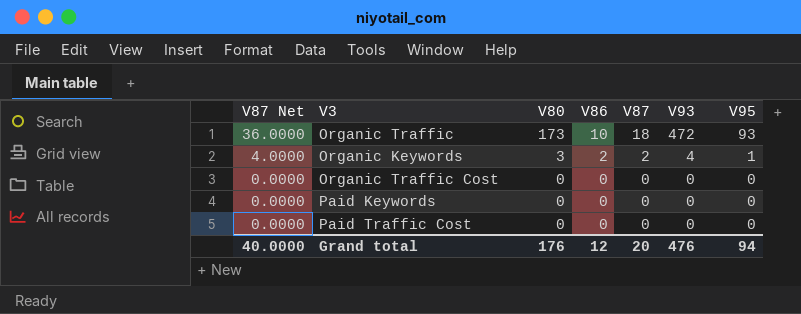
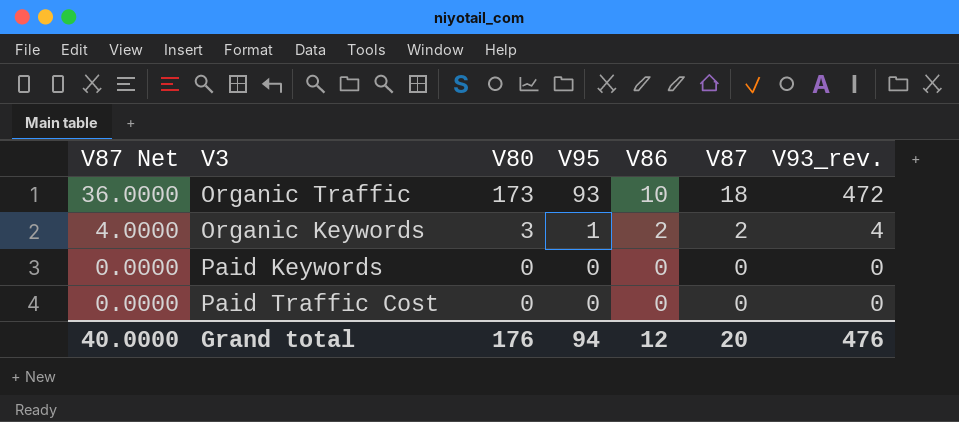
column V95 | position: 7 -> 4
column name: V93 -> V93_rev.
row Organic Traffic Cost: 0.0000 | 0 | 0 | 0 | 0 | 0 -> none

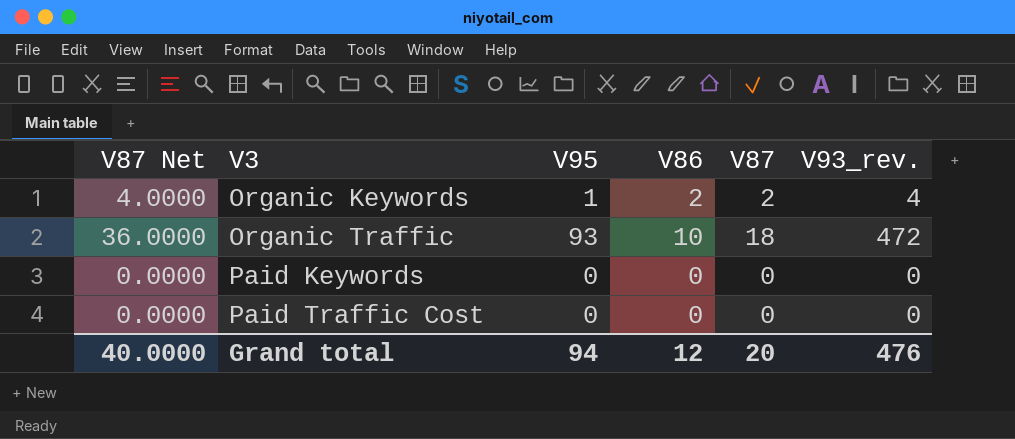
row order: V87 Net descending -> V3 ascending
column V80 | position: 3 -> none

